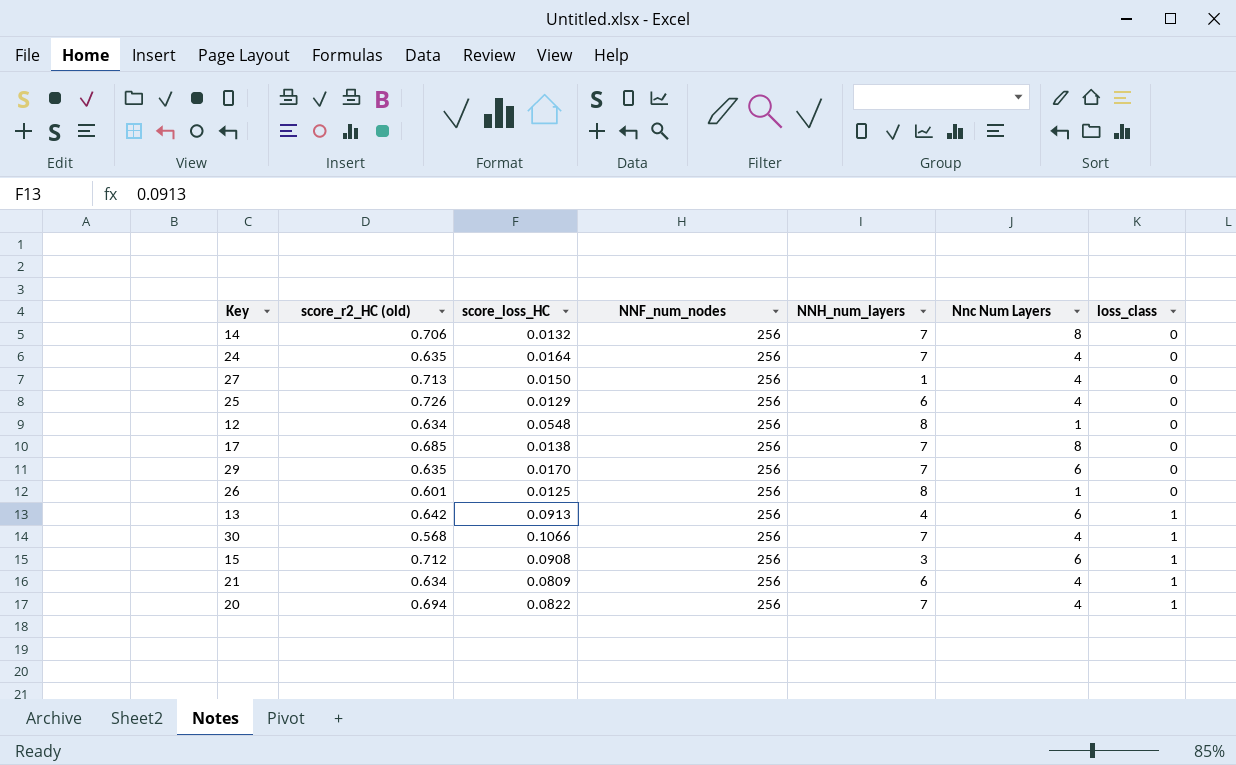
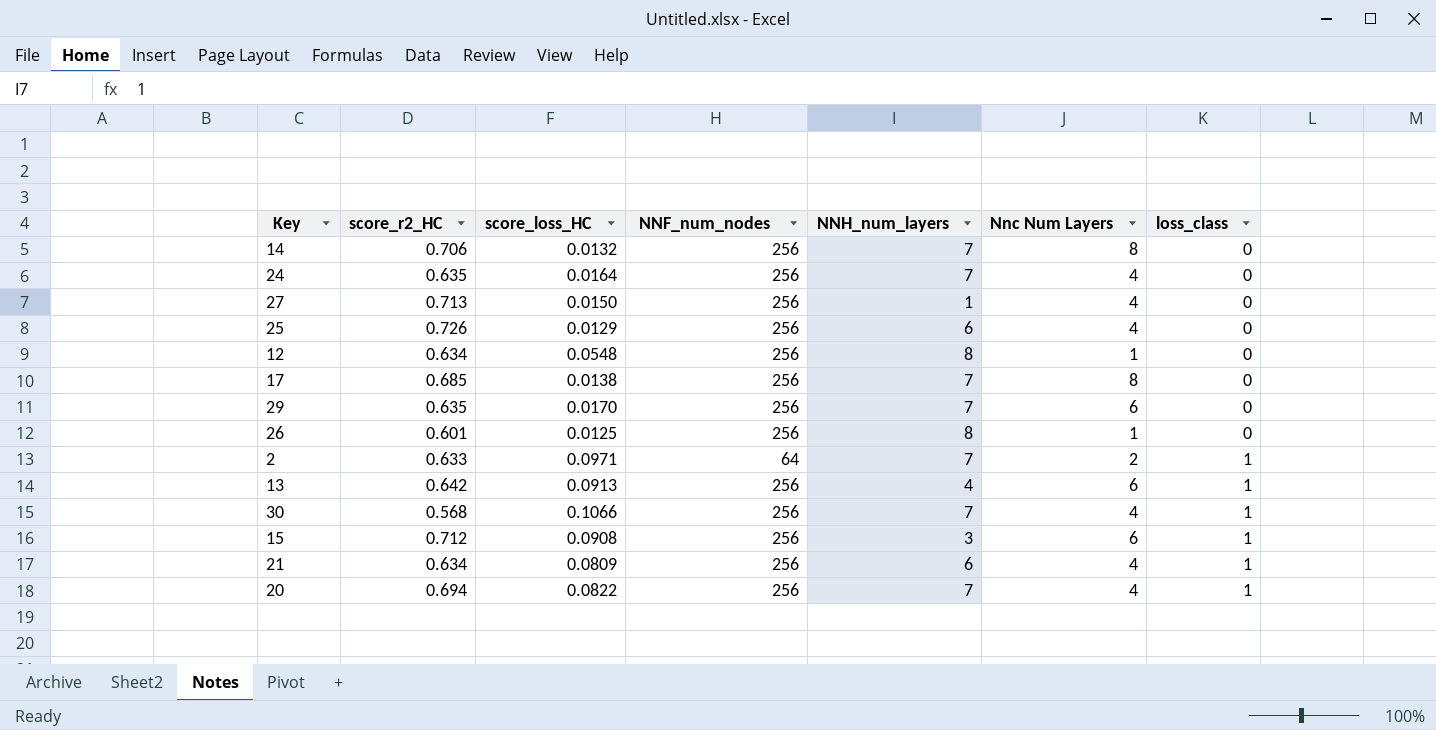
column name: score_r2_HC (old) -> score_r2_HC
row 2: none -> 0.633 | 0.0971 | 64 | 7 | 2 | 1

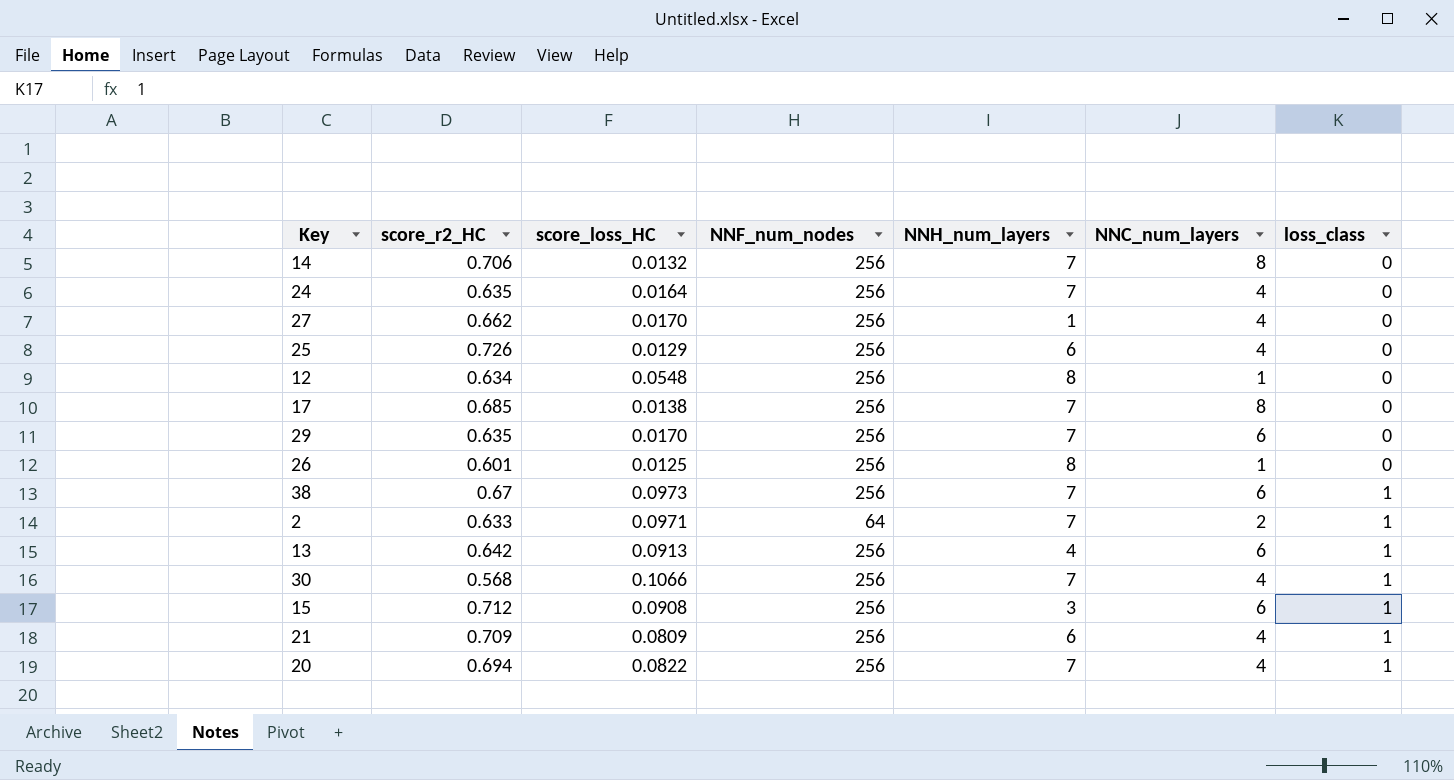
column name: Nnc Num Layers -> NNC_num_layers
27 | score_r2_HC: 0.713 -> 0.662
27 | score_loss_HC: 0.0150 -> 0.0170
row 38: none -> 0.67 | 0.0973 | 256 | 7 | 6 | 1
21 | score_r2_HC: 0.634 -> 0.709

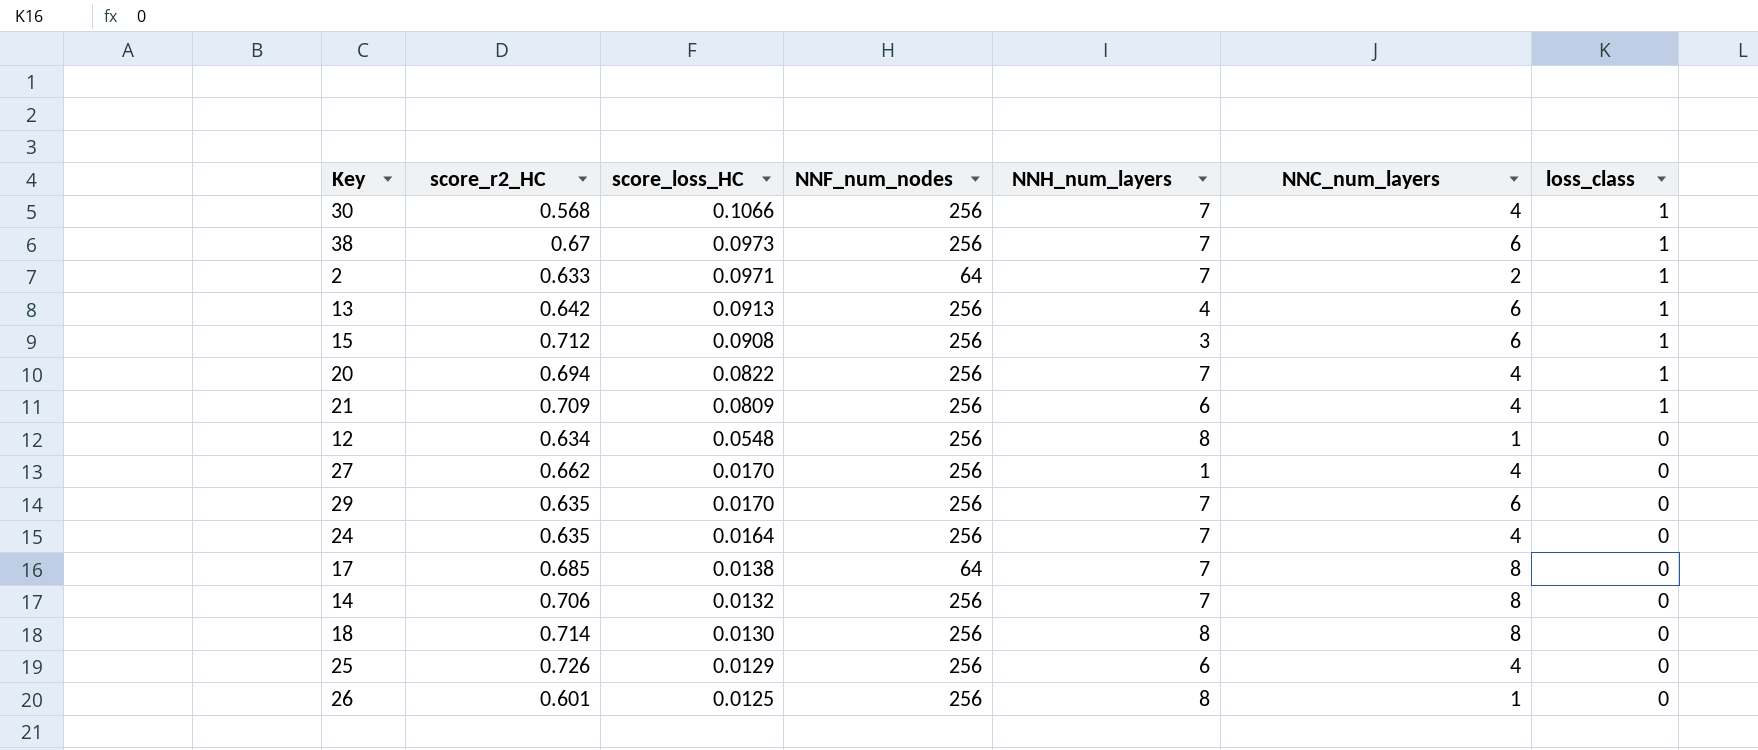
row order: loss_class ascending -> score_loss_HC descending
17 | NNF_num_nodes: 256 -> 64
row 18: none -> 0.714 | 0.0130 | 256 | 8 | 8 | 0

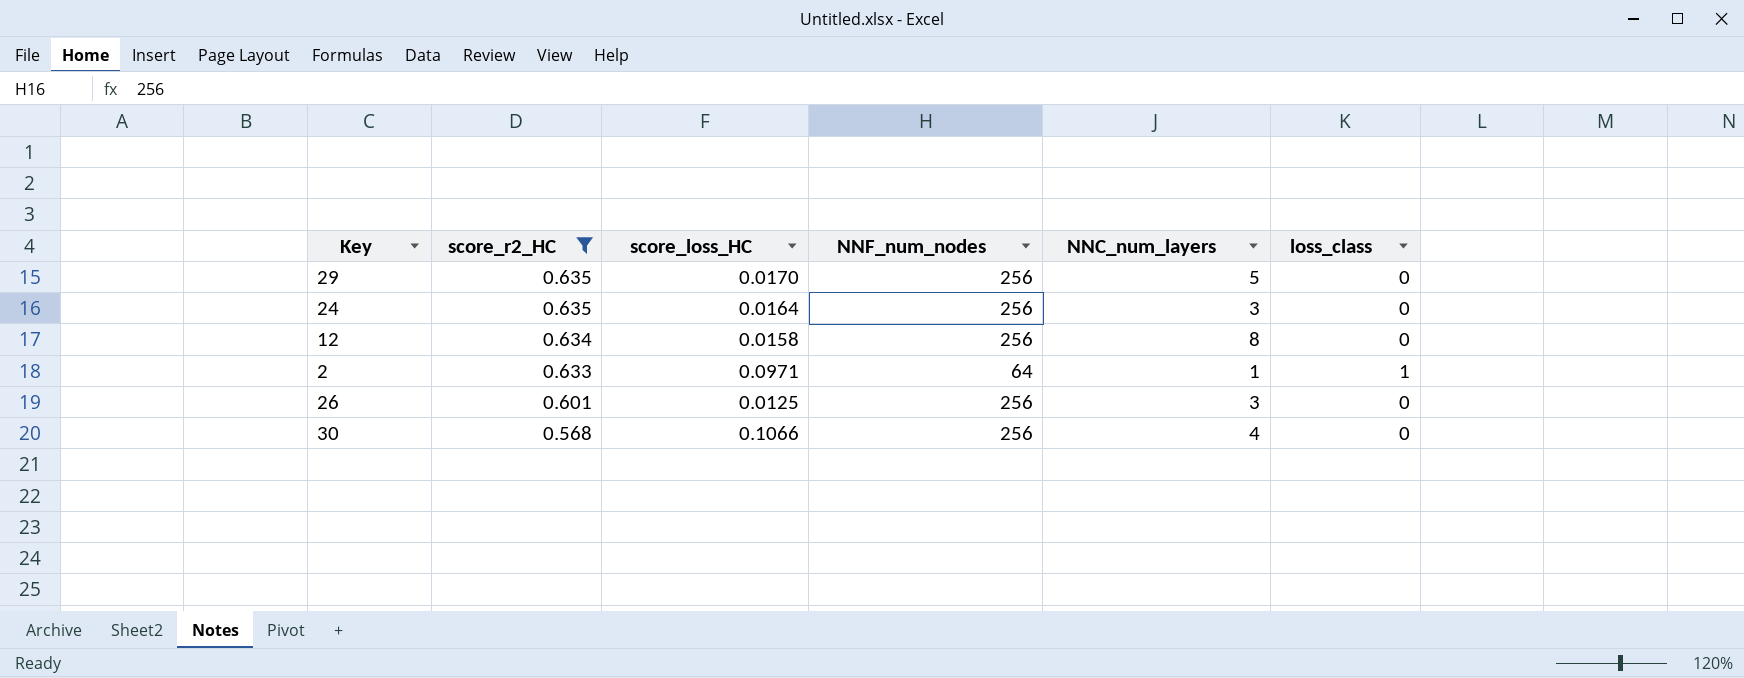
filter: none -> score_r2_HC <= 0.635
row order: score_loss_HC descending -> score_r2_HC descending
column NNH_num_layers | position: 5 -> none
29 | NNC_num_layers: 6 -> 5
24 | NNC_num_layers: 4 -> 3
12 | score_loss_HC: 0.0548 -> 0.0158
12 | NNC_num_layers: 1 -> 8
2 | NNC_num_layers: 2 -> 1
26 | NNC_num_layers: 1 -> 3
30 | loss_class: 1 -> 0

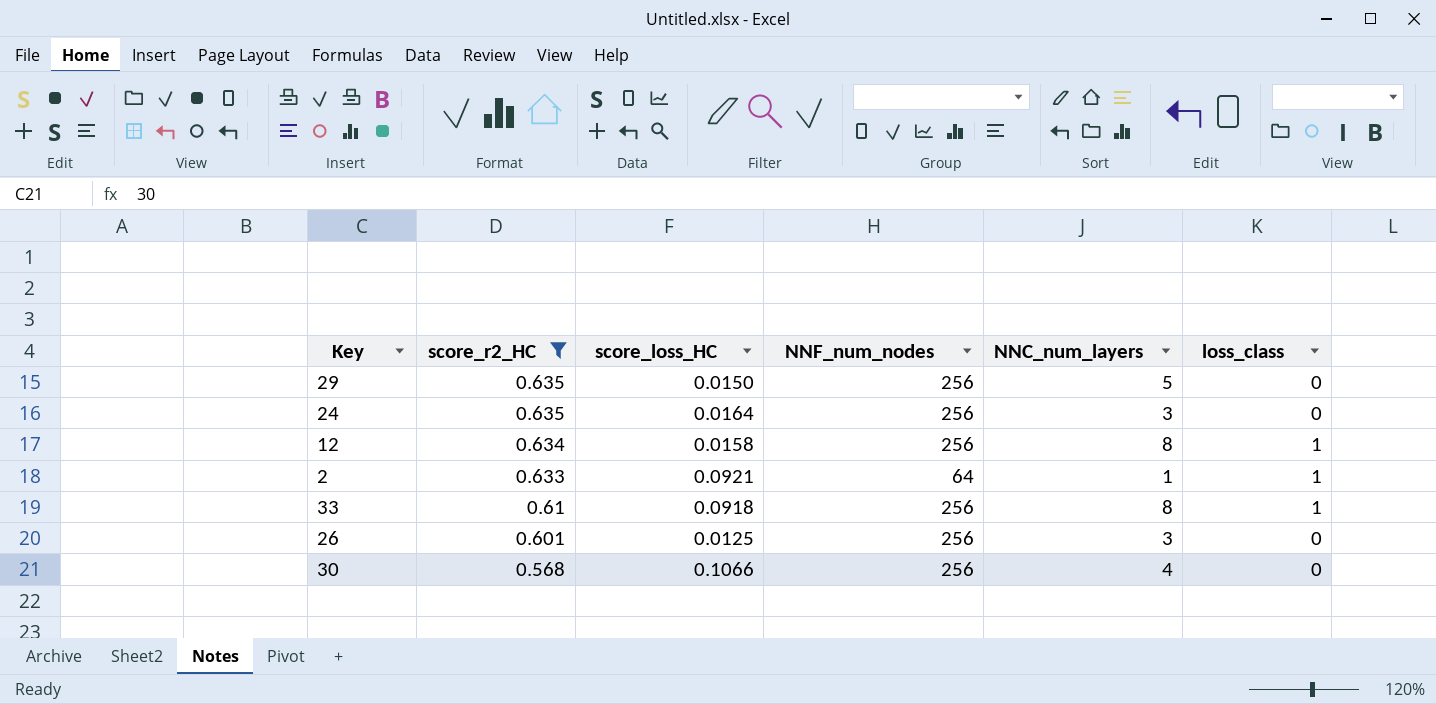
29 | score_loss_HC: 0.0170 -> 0.0150
12 | loss_class: 0 -> 1
2 | score_loss_HC: 0.0971 -> 0.0921
row 33: none -> 0.61 | 0.0918 | 256 | 8 | 1

